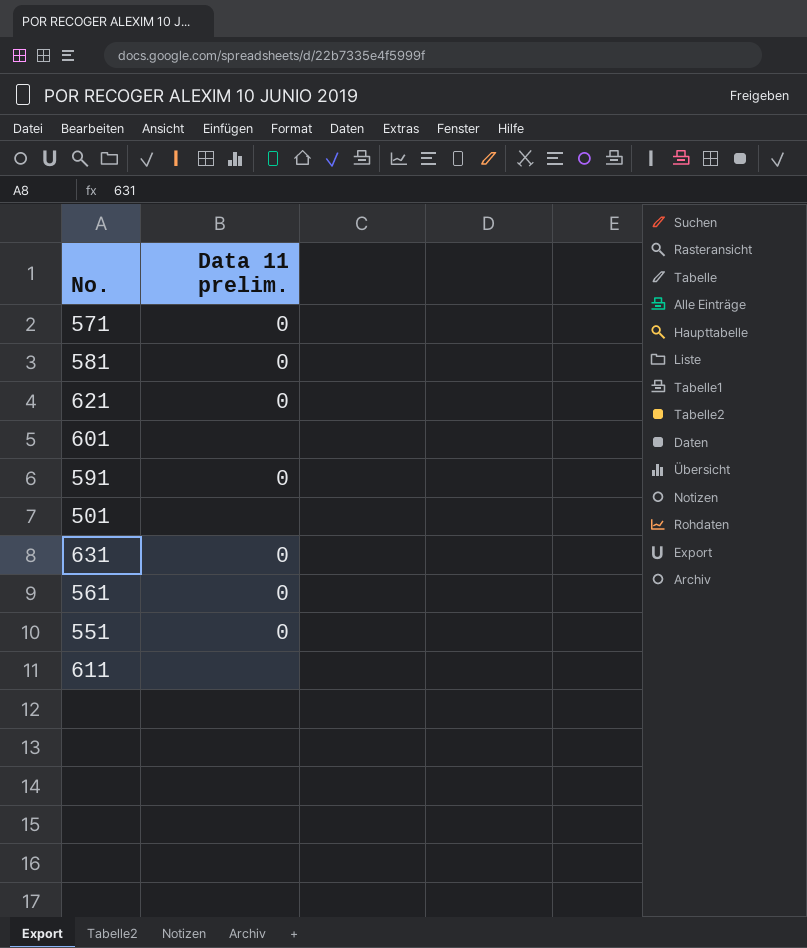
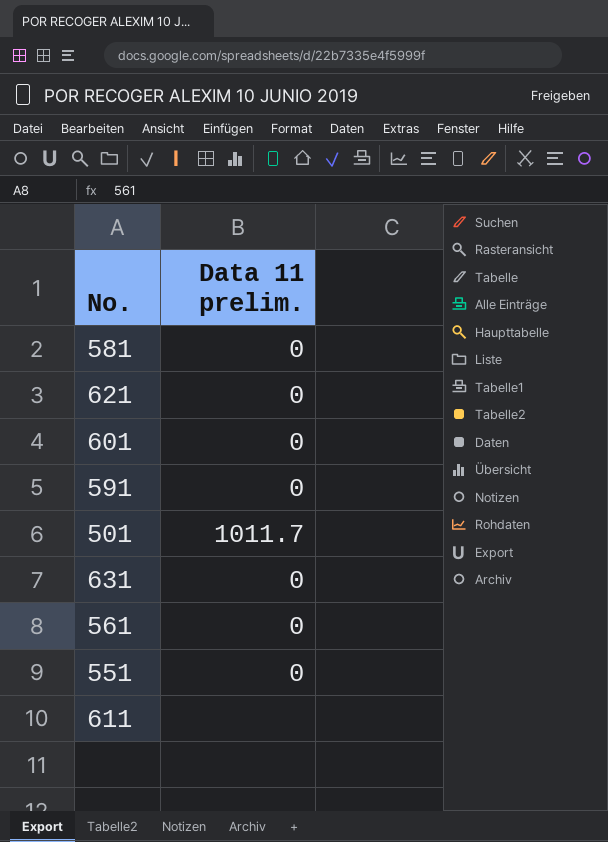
row 571: 0 -> none
601 | Data 11 prelim.: none -> 0
501 | Data 11 prelim.: none -> 1011.7

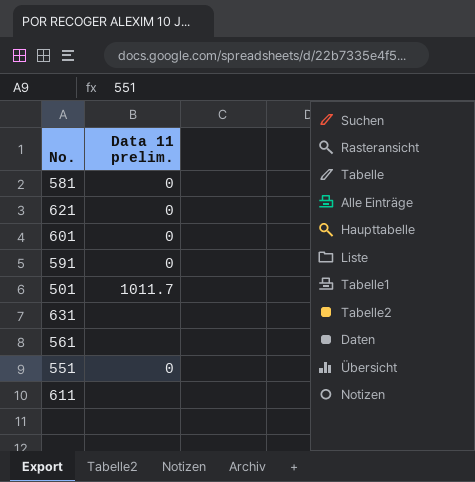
631 | Data 11 prelim.: 0 -> none
561 | Data 11 prelim.: 0 -> none

